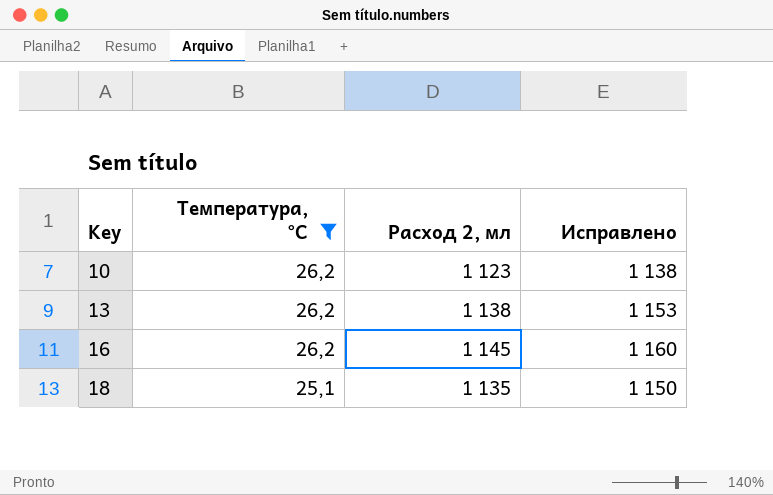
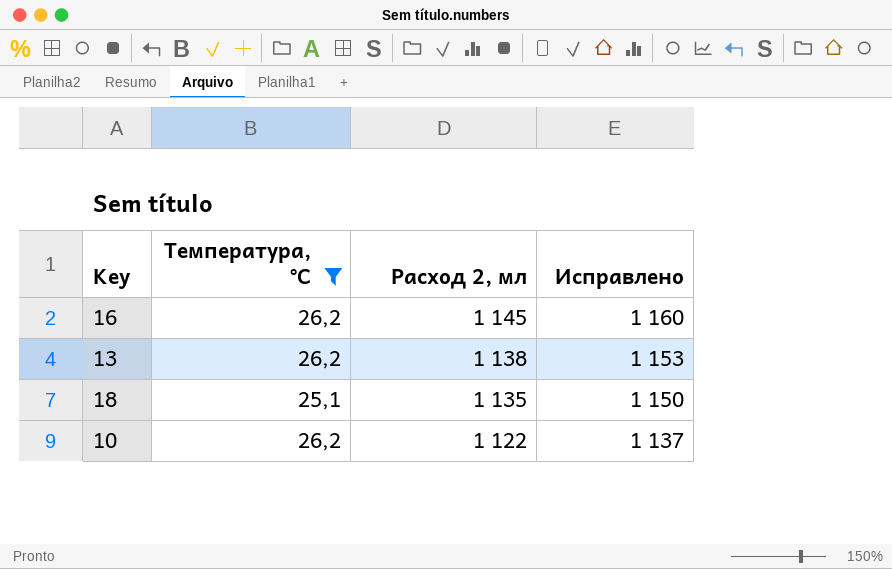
row order: Key ascending -> Расход 2, мл descending
10 | Расход 2, мл: 1 123 -> 1 122
10 | Исправлено: 1 138 -> 1 137

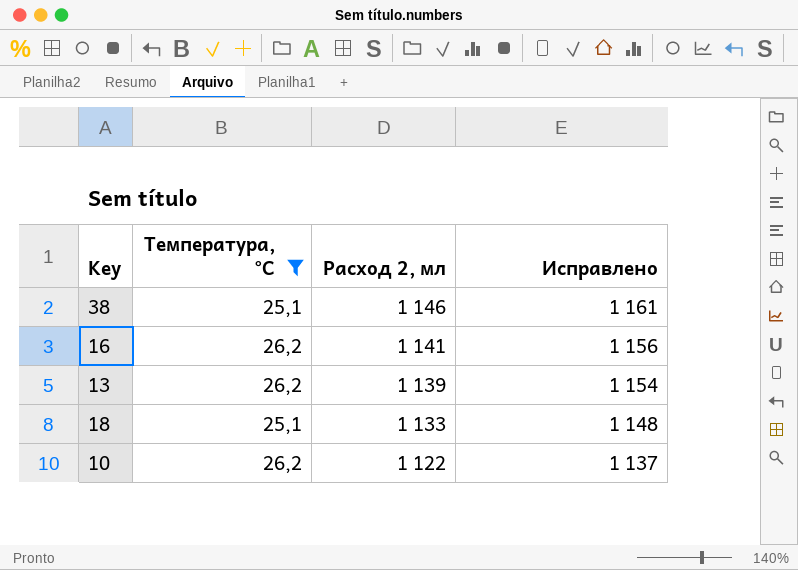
row 38: none -> 25,1 | 1 146 | 1 161
16 | Расход 2, мл: 1 145 -> 1 141
16 | Исправлено: 1 160 -> 1 156
13 | Расход 2, мл: 1 138 -> 1 139
13 | Исправлено: 1 153 -> 1 154
18 | Расход 2, мл: 1 135 -> 1 133
18 | Исправлено: 1 150 -> 1 148

